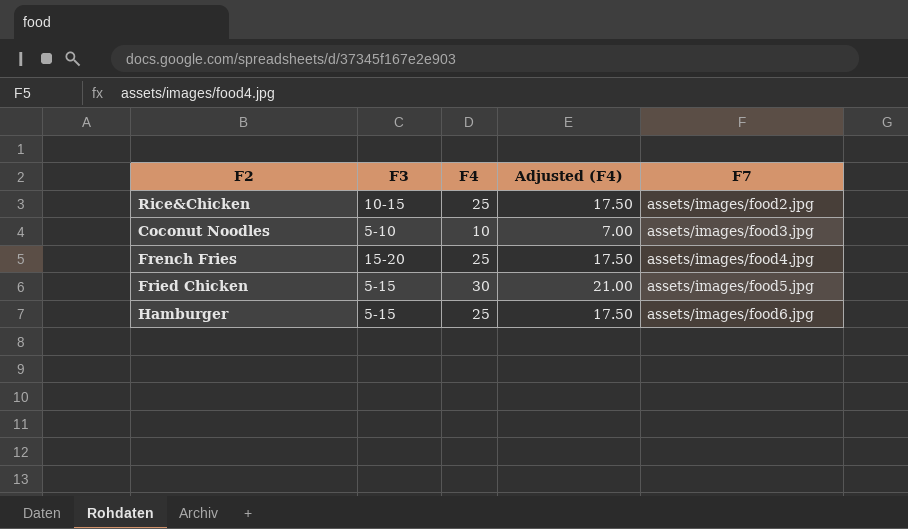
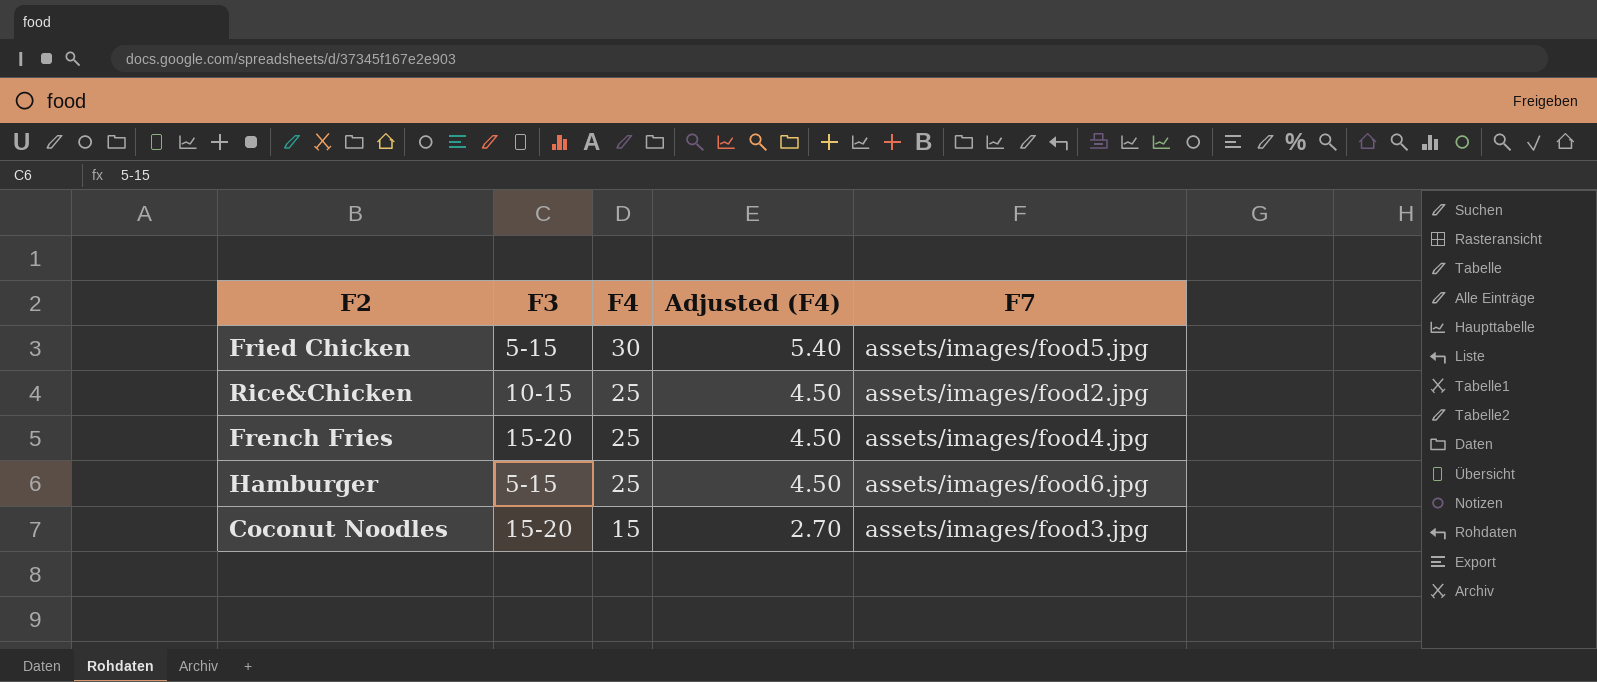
row order: F7 ascending -> F4 descending
column Adjusted (F4) | formula: [F4] * 0.7 -> [F4] * 0.18
Coconut Noodles | F3: 5-10 -> 15-20
Coconut Noodles | F4: 10 -> 15

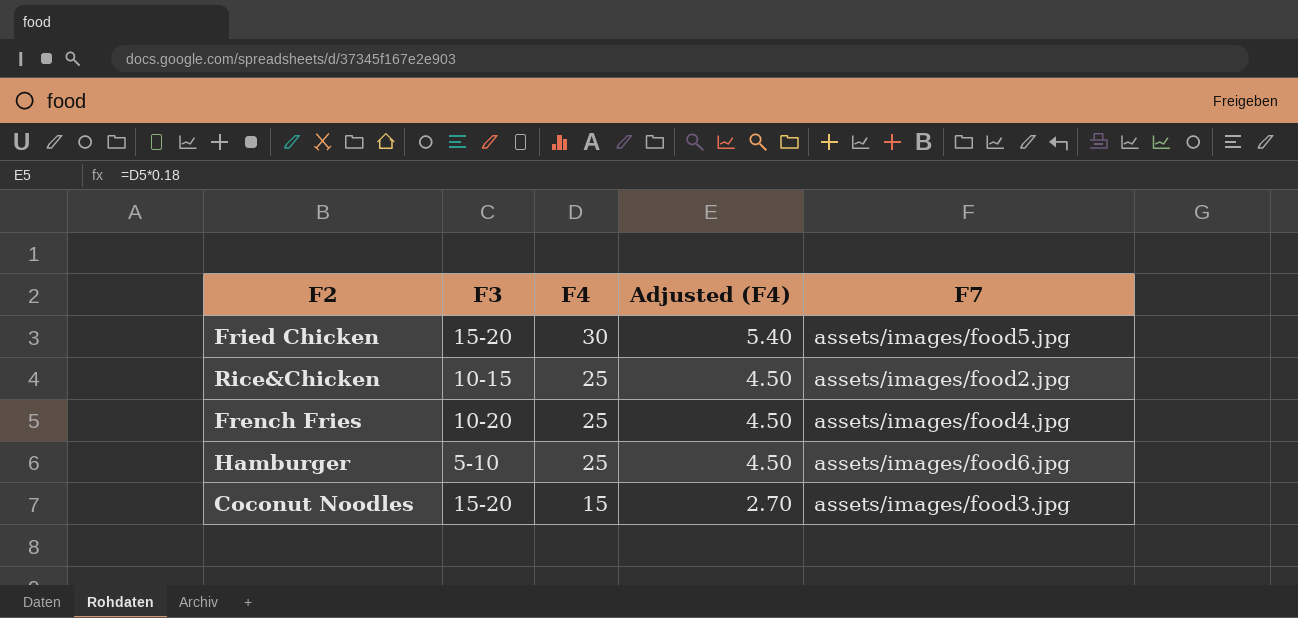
Fried Chicken | F3: 5-15 -> 15-20
French Fries | F3: 15-20 -> 10-20
Hamburger | F3: 5-15 -> 5-10

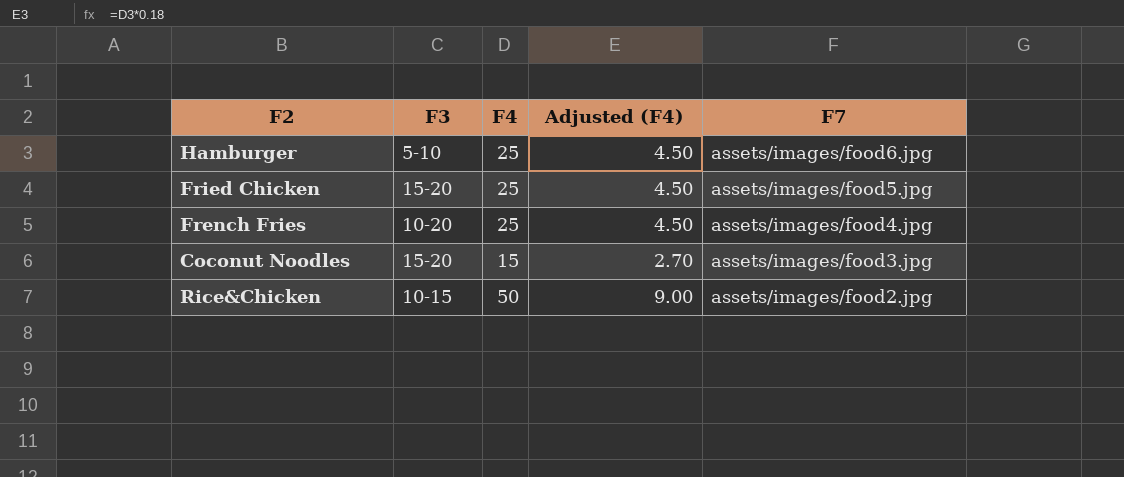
row order: F4 descending -> F7 descending
Fried Chicken | F4: 30 -> 25
Fried Chicken | Adjusted (F4): 5.40 -> 4.50
Rice&Chicken | F4: 25 -> 50
Rice&Chicken | Adjusted (F4): 4.50 -> 9.00

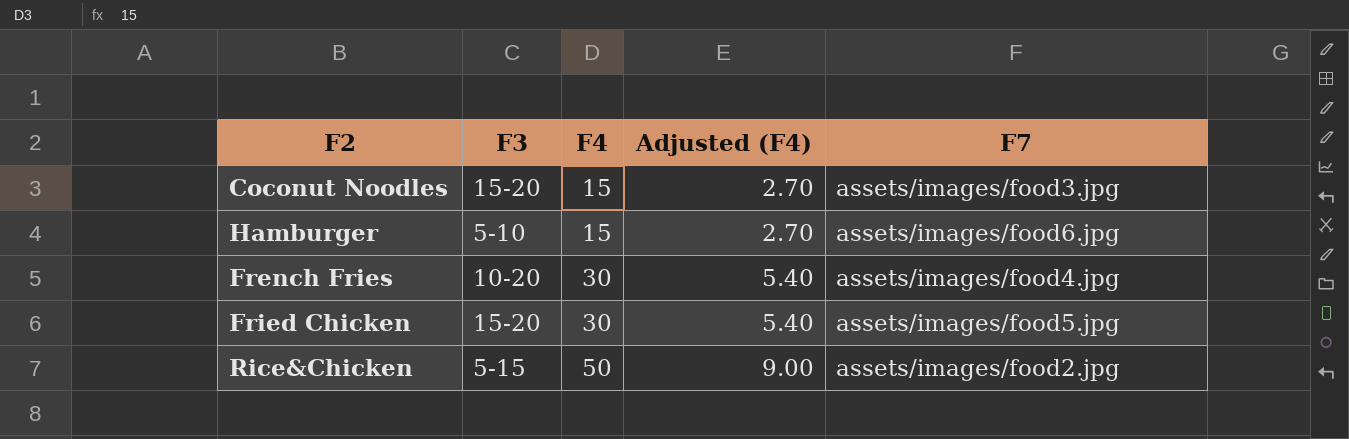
row order: F7 descending -> F4 ascending
Hamburger | F4: 25 -> 15
Hamburger | Adjusted (F4): 4.50 -> 2.70
French Fries | F4: 25 -> 30
French Fries | Adjusted (F4): 4.50 -> 5.40
Fried Chicken | F4: 25 -> 30
Fried Chicken | Adjusted (F4): 4.50 -> 5.40
Rice&Chicken | F3: 10-15 -> 5-15

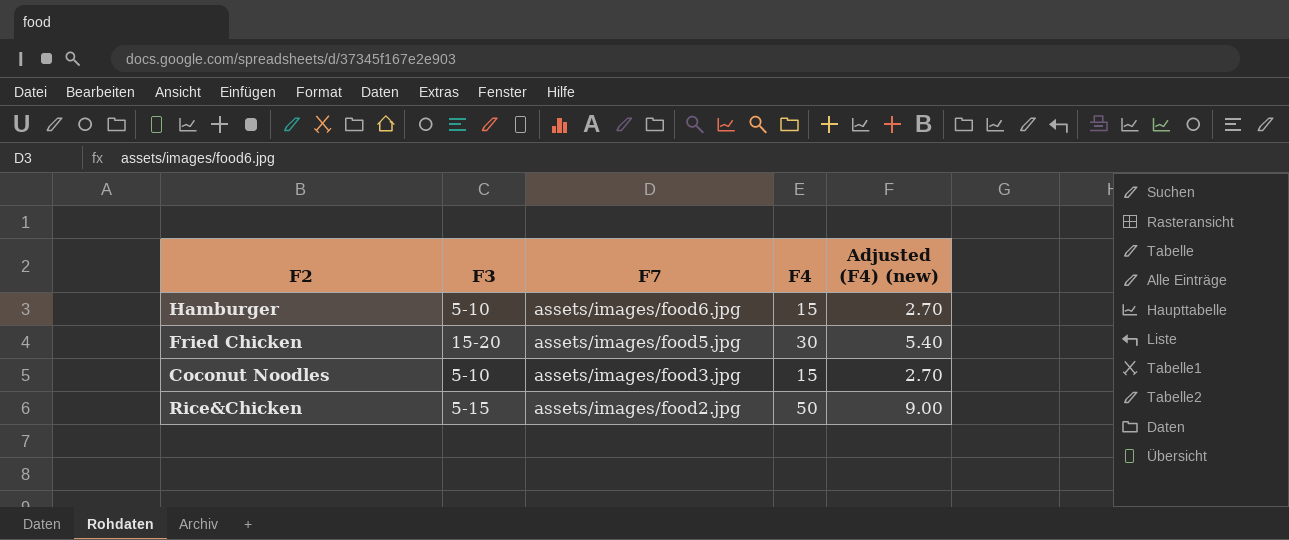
row order: F4 ascending -> F7 descending
column F7 | position: 5 -> 3
column name: Adjusted (F4) -> Adjusted (F4) (new)
row French Fries: 10-20 | 30 | 5.40 | assets/images/food4.jpg -> none
Coconut Noodles | F3: 15-20 -> 5-10

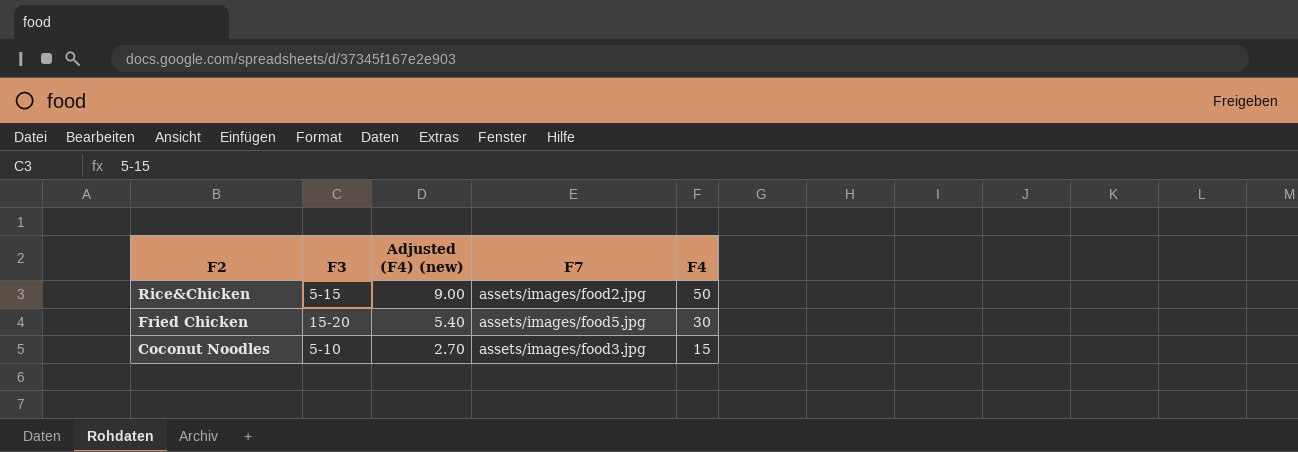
row order: F7 descending -> F2 descending
column Adjusted (F4) (new) | position: 5 -> 3
row Hamburger: 5-10 | assets/images/food6.jpg | 15 | 2.70 -> none

